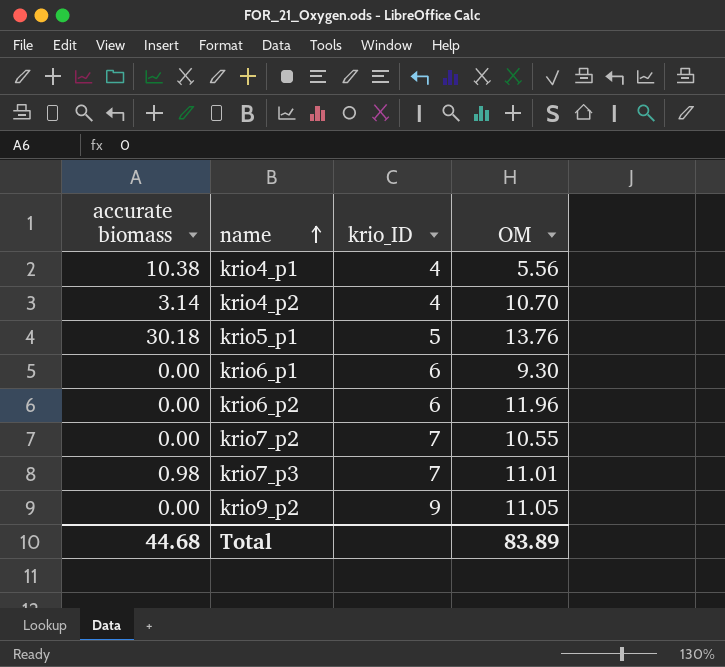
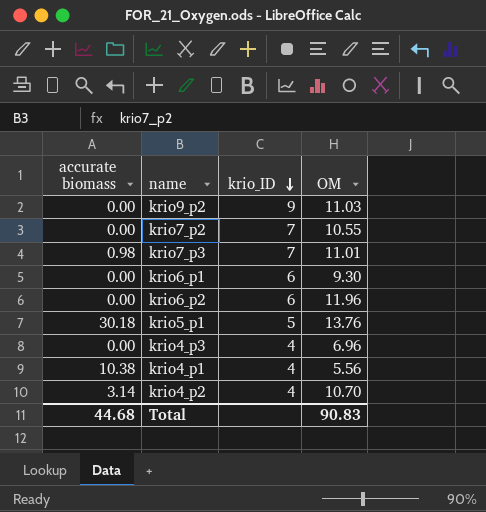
row order: name ascending -> krio_ID descending
krio9_p2 | OM: 11.05 -> 11.03
row krio4_p3: none -> 0.00 | 4 | 6.96
Total | OM: 83.89 -> 90.83

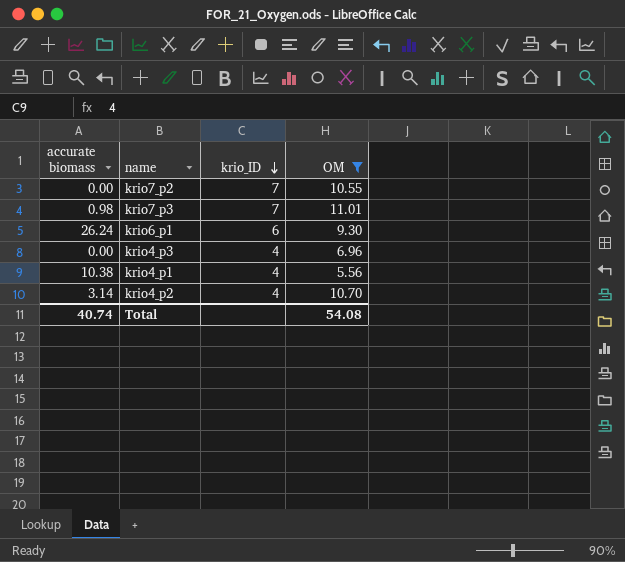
filter: none -> OM <= 11.01
krio6_p1 | accurate biomass: 0.00 -> 26.24
Total | accurate biomass: 44.68 -> 40.74
Total | OM: 90.83 -> 54.08

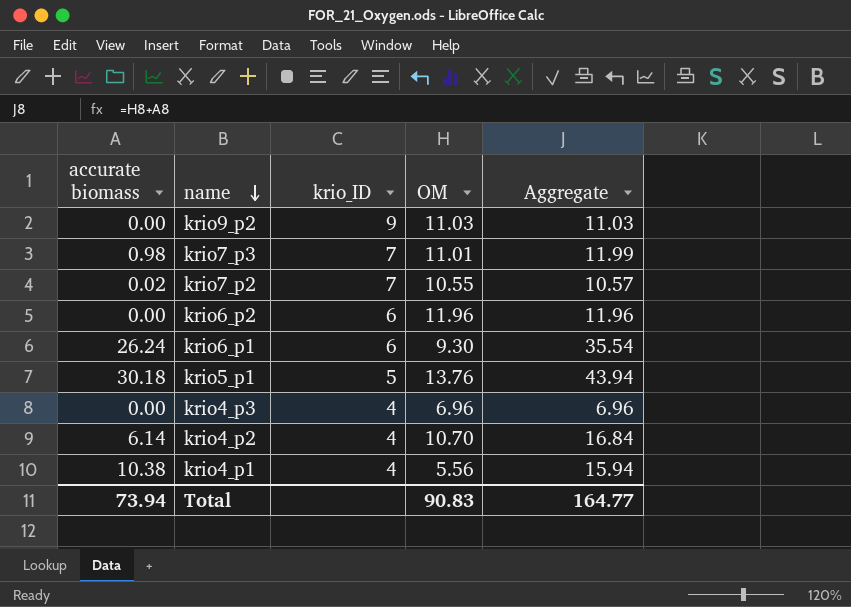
filter: OM <= 11.01 -> none
row order: krio_ID descending -> name descending
column Aggregate | formula: none -> [accurate biomass] + [OM]
krio7_p2 | accurate biomass: 0.00 -> 0.02
krio4_p2 | accurate biomass: 3.14 -> 6.14
Total | accurate biomass: 40.74 -> 73.94
Total | OM: 54.08 -> 90.83

